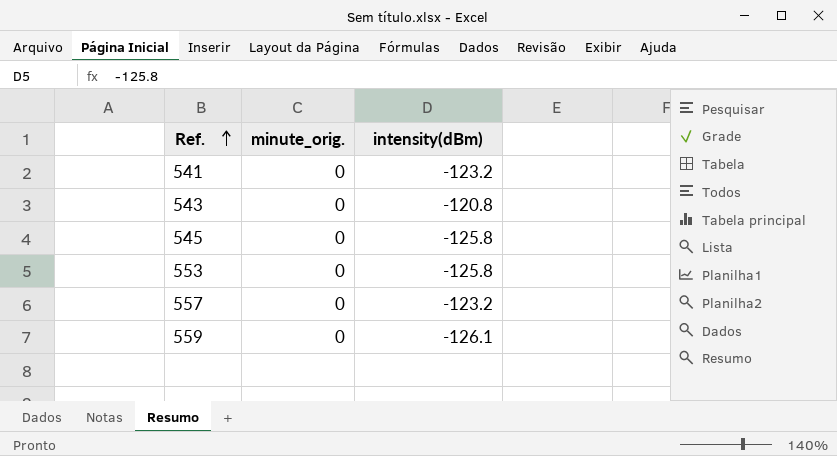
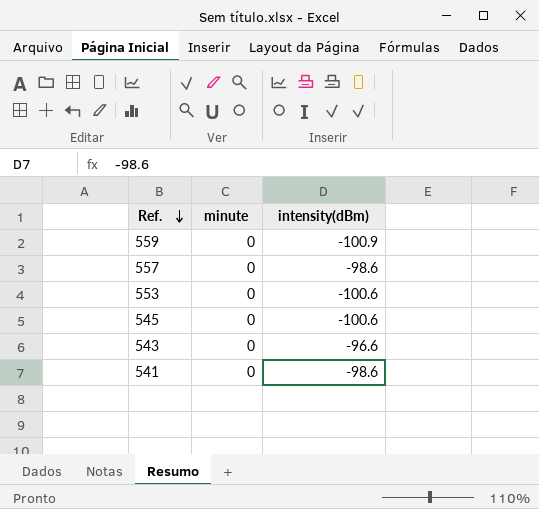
row order: Ref. ascending -> Ref. descending
column name: minute_orig. -> minute
559 | intensity(dBm): -126.1 -> -100.9
557 | intensity(dBm): -123.2 -> -98.6
553 | intensity(dBm): -125.8 -> -100.6
545 | intensity(dBm): -125.8 -> -100.6
543 | intensity(dBm): -120.8 -> -96.6
541 | intensity(dBm): -123.2 -> -98.6

